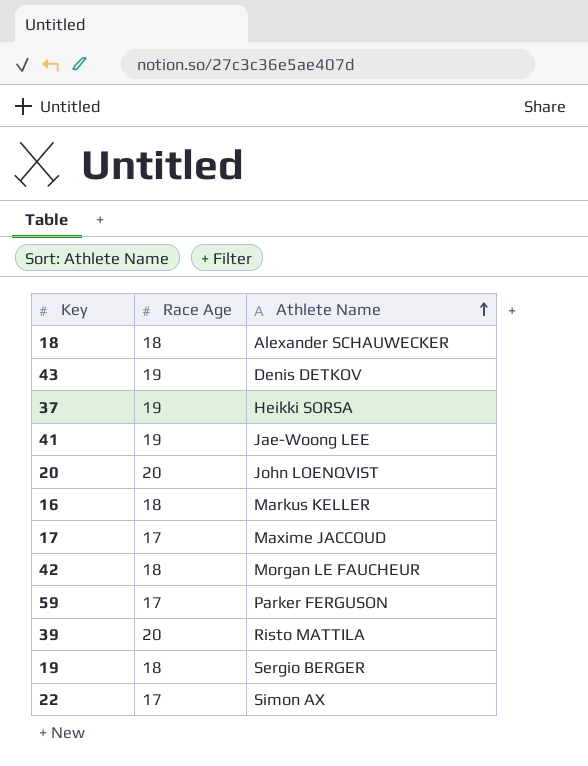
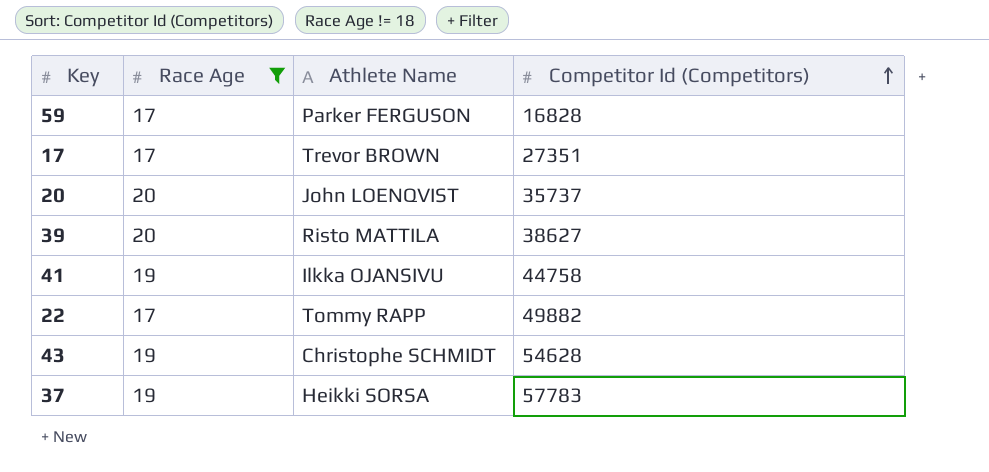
filter: none -> Race Age != 18
row order: Athlete Name ascending -> Competitor Id (Competitors) ascending
column Competitor Id (Competitors) | position: none -> 4
17 | Athlete Name: Maxime JACCOUD -> Trevor BROWN
41 | Athlete Name: Jae-Woong LEE -> Ilkka OJANSIVU
22 | Athlete Name: Simon AX -> Tommy RAPP
43 | Athlete Name: Denis DETKOV -> Christophe SCHMIDT

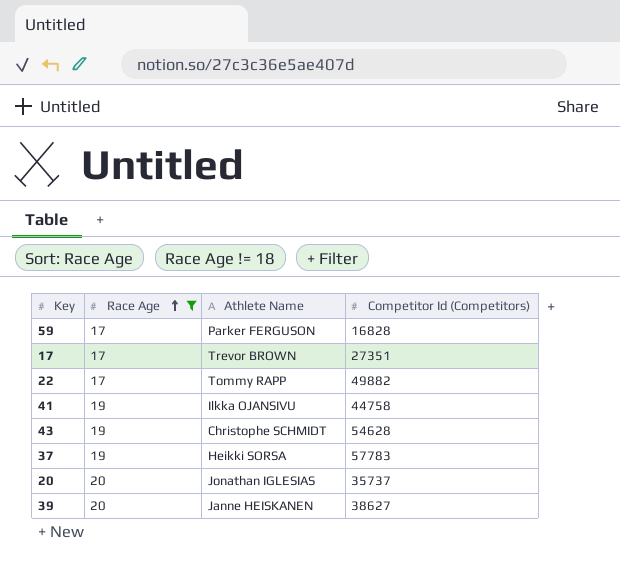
row order: Competitor Id (Competitors) ascending -> Race Age ascending
20 | Athlete Name: John LOENQVIST -> Jonathan IGLESIAS
39 | Athlete Name: Risto MATTILA -> Janne HEISKANEN

